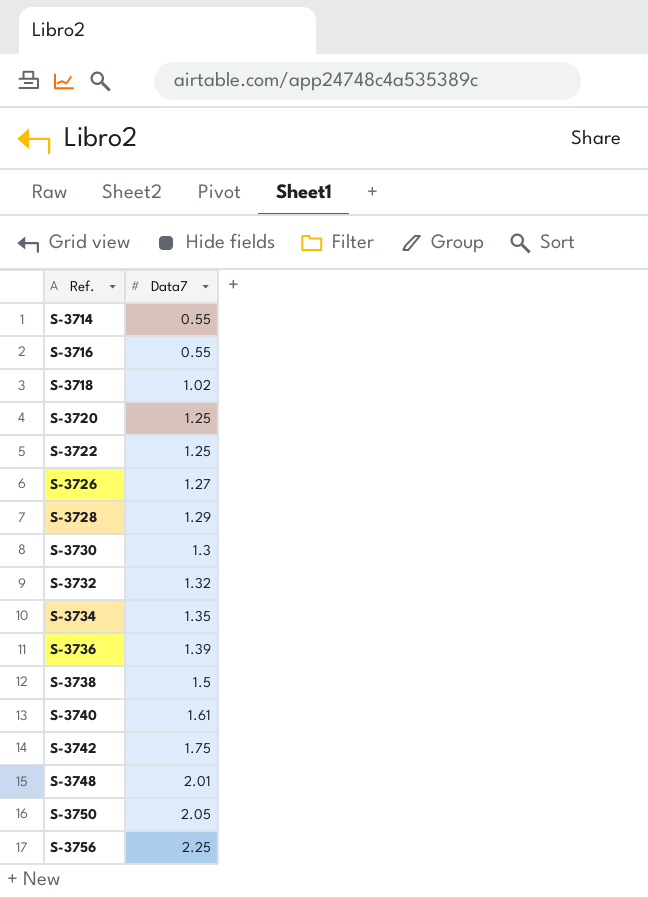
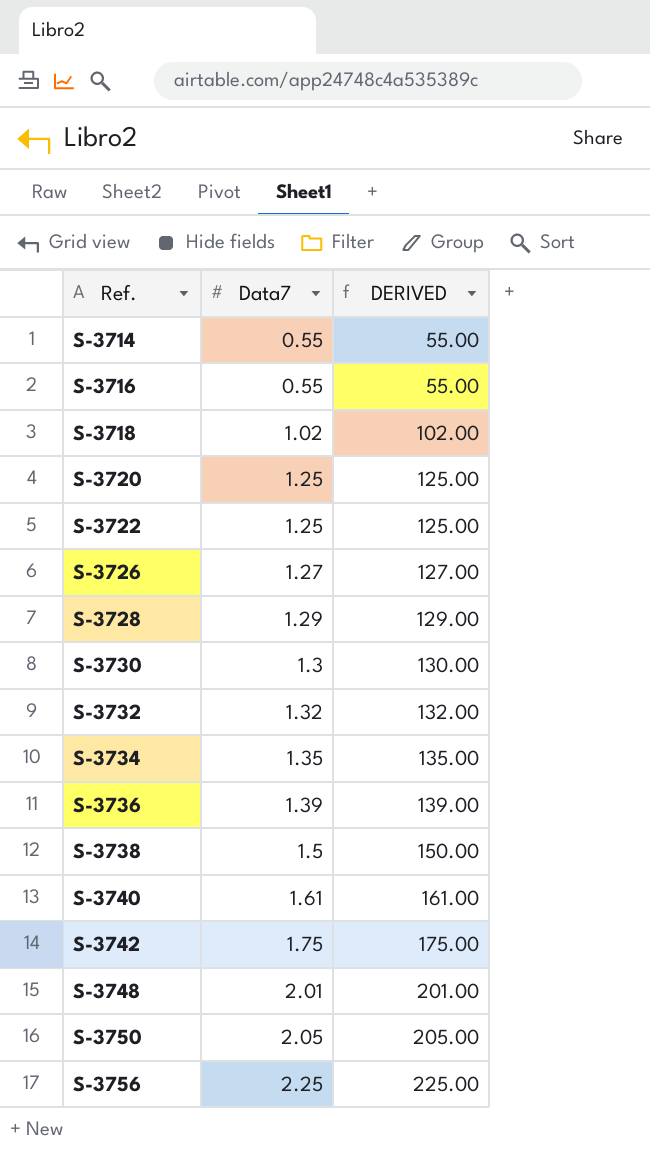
column DERIVED | formula: none -> [Data7] * 100

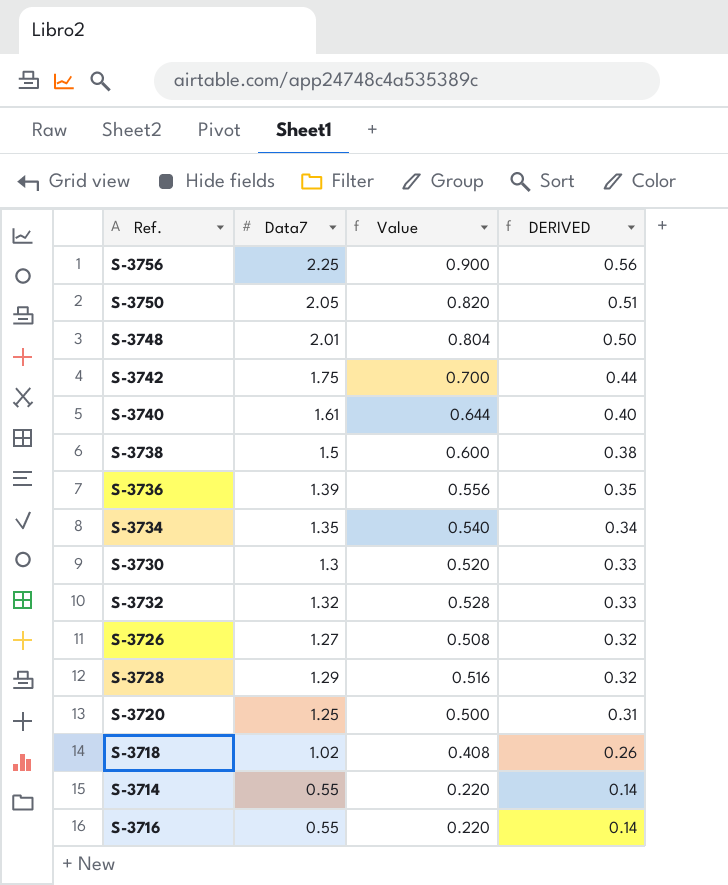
row order: Ref. ascending -> DERIVED descending
column Value | formula: none -> [Data7] * 0.4
column DERIVED | formula: [Data7] * 100 -> [Data7] * 0.25
row S-3722: 1.25 | 125.00 -> none

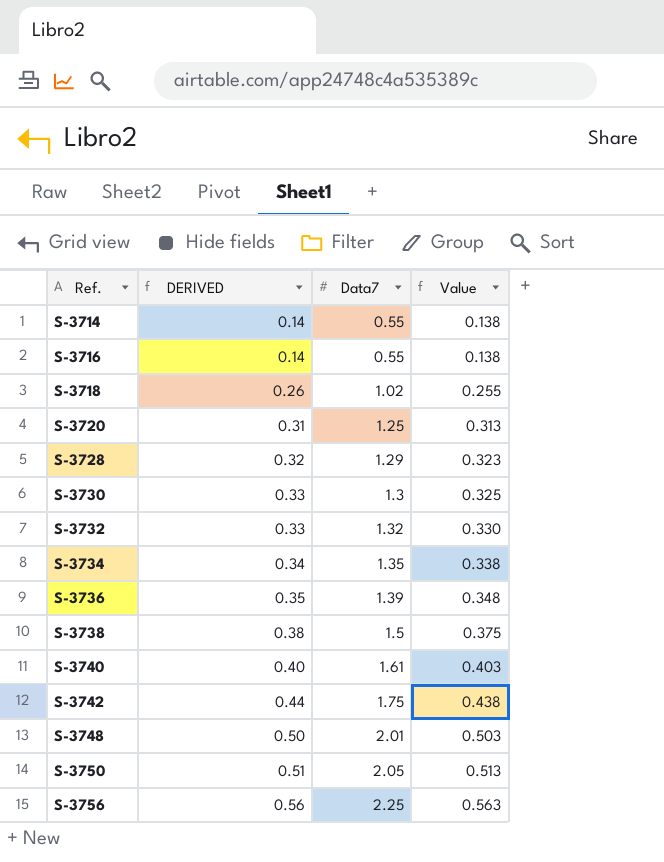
row order: DERIVED descending -> Ref. ascending
column DERIVED | position: 4 -> 2
column Value | formula: [Data7] * 0.4 -> [Data7] * 0.25
row S-3726: 1.27 | 0.508 | 0.32 -> none

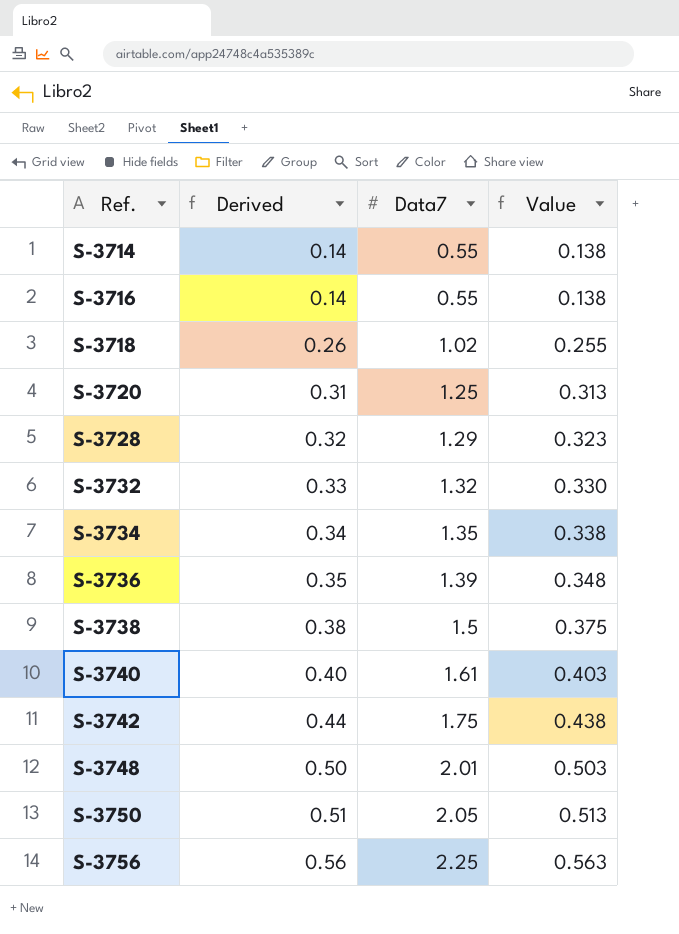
column name: DERIVED -> Derived
row S-3730: 0.33 | 1.3 | 0.325 -> none

